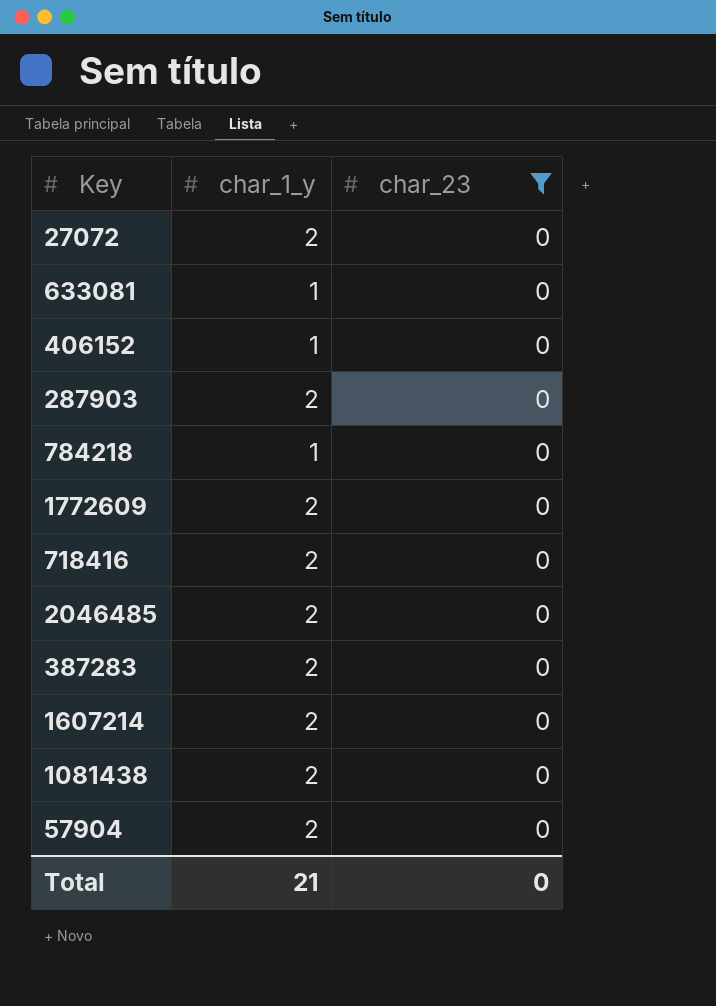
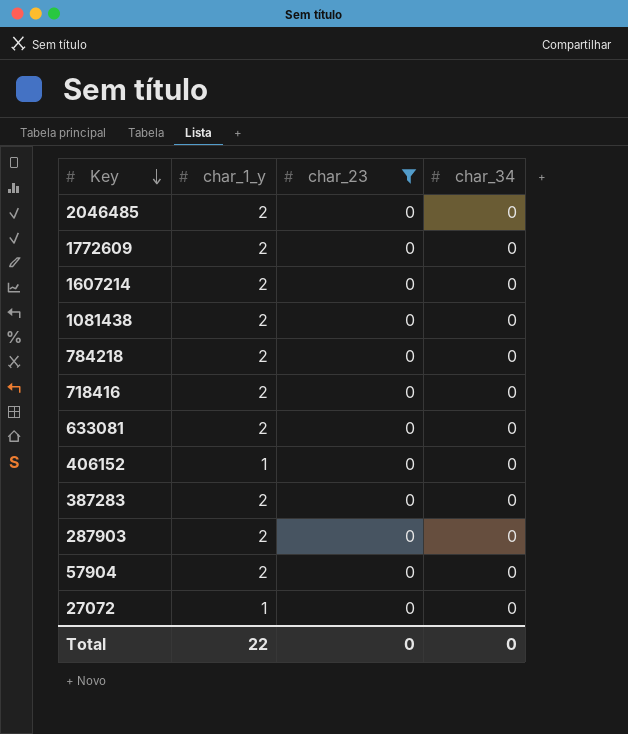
row order: none -> Key descending
column char_34 | position: none -> 4
784218 | char_1_y: 1 -> 2
633081 | char_1_y: 1 -> 2
27072 | char_1_y: 2 -> 1
Total | char_1_y: 21 -> 22

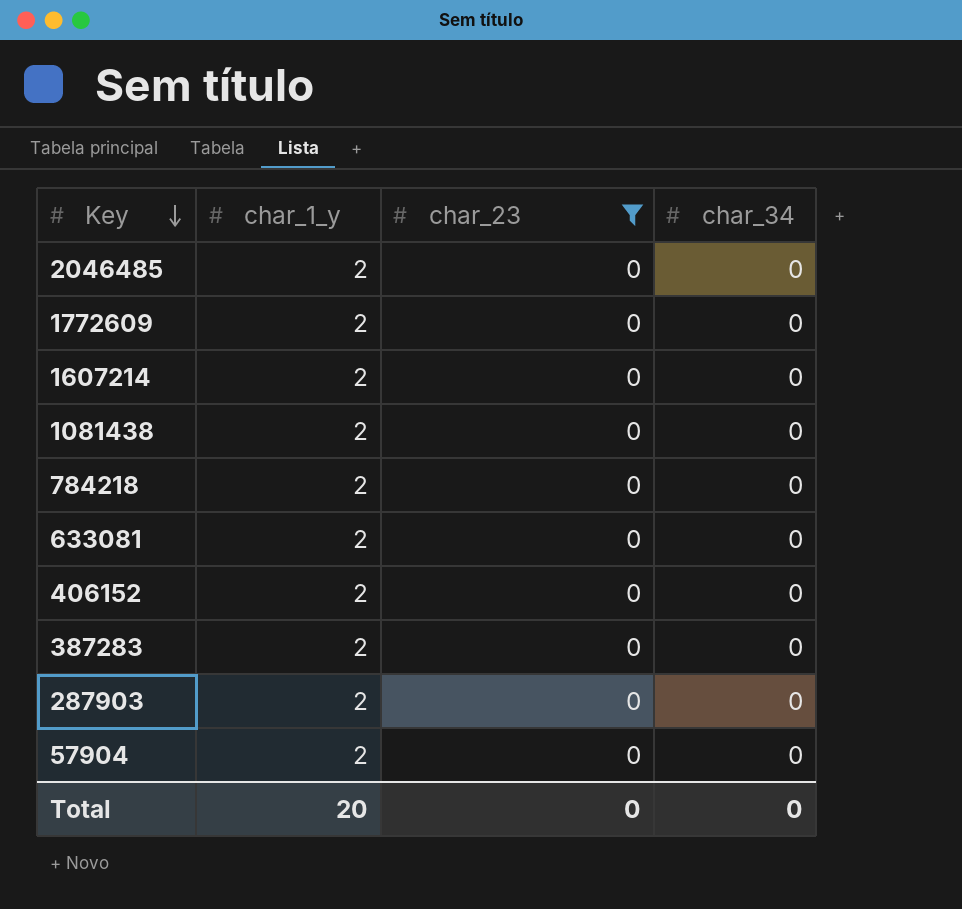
row 718416: 2 | 0 | 0 -> none
row 27072: 1 | 0 | 0 -> none
406152 | char_1_y: 1 -> 2
Total | char_1_y: 22 -> 20

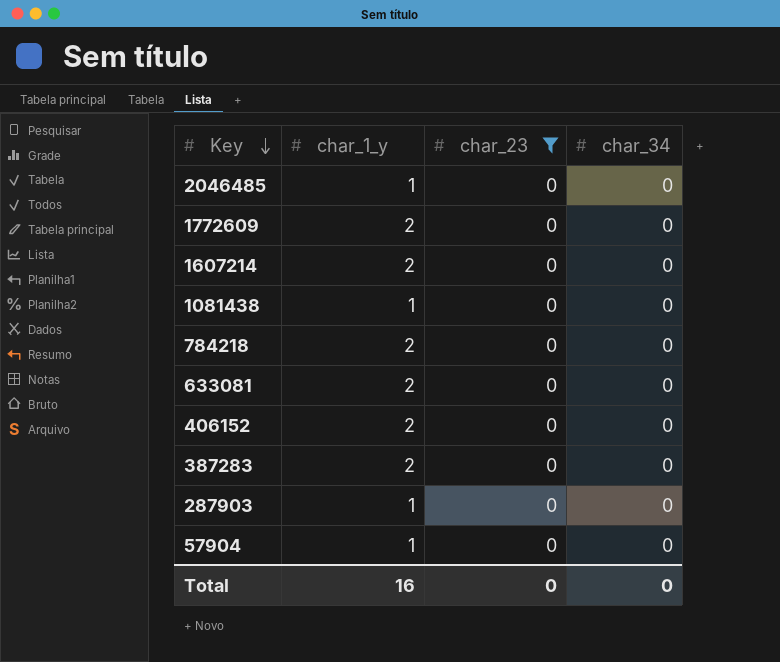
2046485 | char_1_y: 2 -> 1
1081438 | char_1_y: 2 -> 1
287903 | char_1_y: 2 -> 1
57904 | char_1_y: 2 -> 1
Total | char_1_y: 20 -> 16

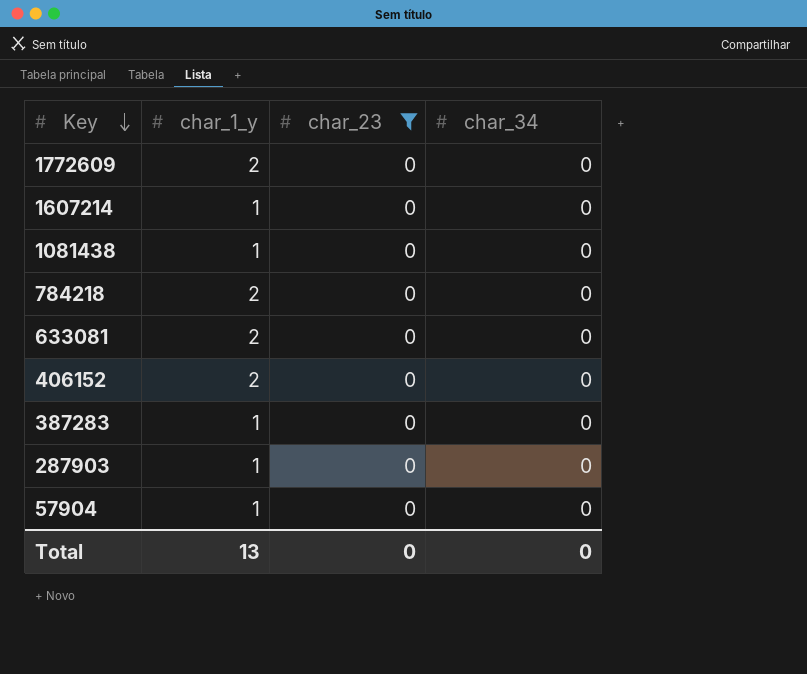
row 2046485: 1 | 0 | 0 -> none
1607214 | char_1_y: 2 -> 1
387283 | char_1_y: 2 -> 1
Total | char_1_y: 16 -> 13

